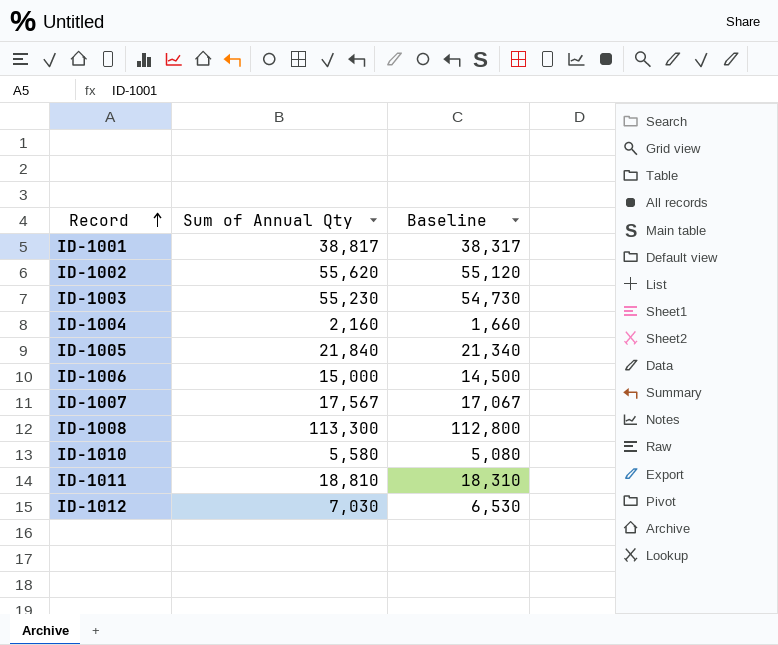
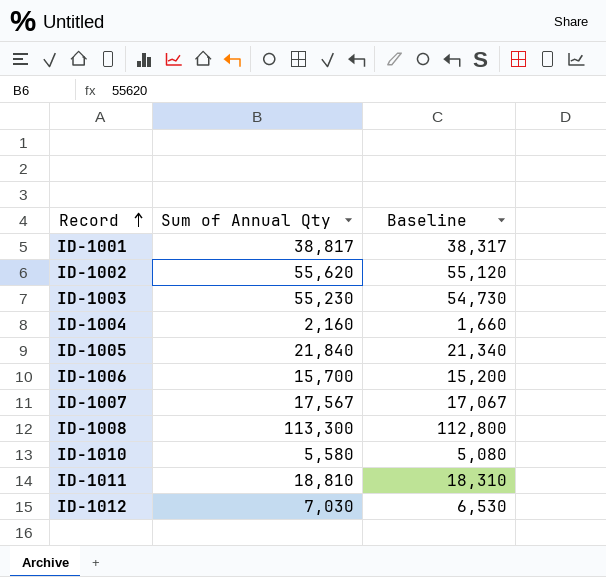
ID-1006 | Sum of Annual Qty: 15,000 -> 15,700
ID-1006 | Baseline: 14,500 -> 15,200

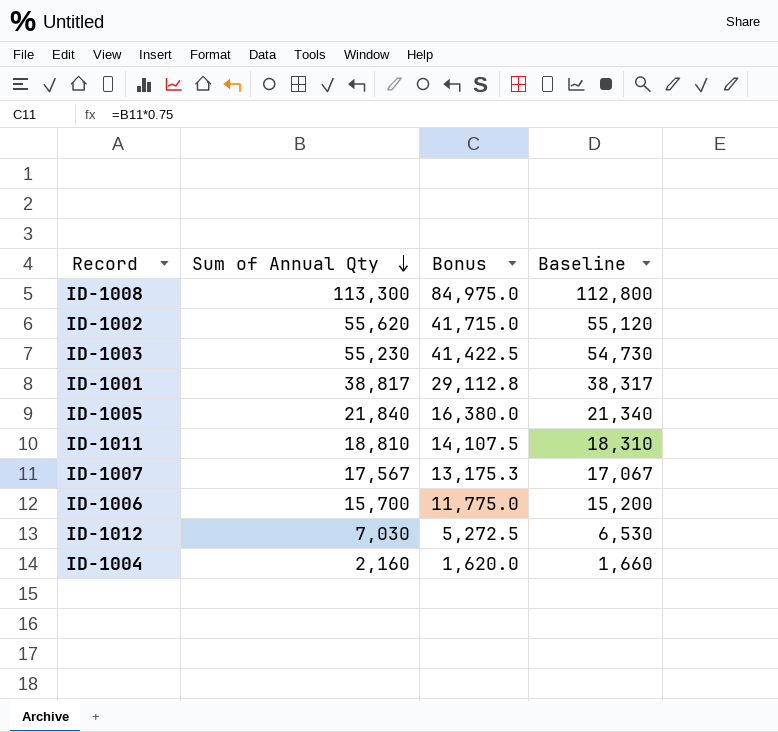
row order: Record ascending -> Sum of Annual Qty descending
column Bonus | formula: none -> [Sum of Annual Qty] * 0.75
row ID-1010: 5,580 | 5,080 -> none

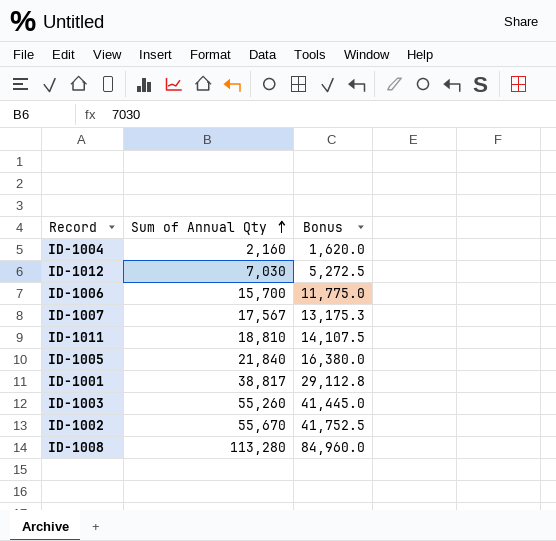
row order: Sum of Annual Qty descending -> Sum of Annual Qty ascending
column Baseline | formula: [Sum of Annual Qty] - 500 -> none
ID-1003 | Sum of Annual Qty: 55,230 -> 55,260
ID-1003 | Bonus: 41,422.5 -> 41,445.0
ID-1002 | Sum of Annual Qty: 55,620 -> 55,670
ID-1002 | Bonus: 41,715.0 -> 41,752.5
ID-1008 | Sum of Annual Qty: 113,300 -> 113,280
ID-1008 | Bonus: 84,975.0 -> 84,960.0

